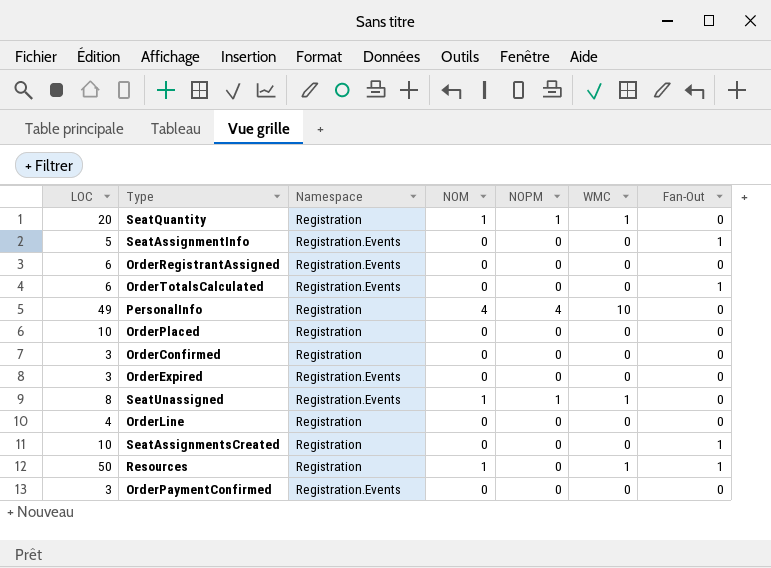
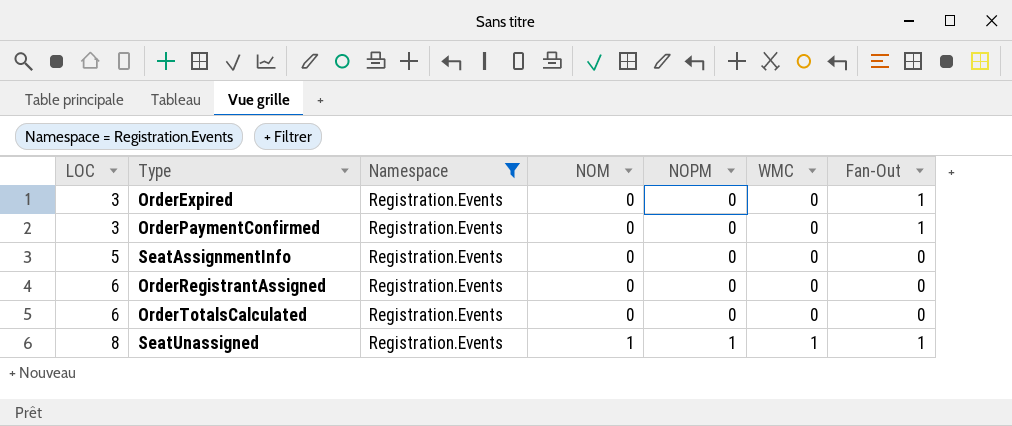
filter: none -> Namespace = Registration.Events
row order: none -> LOC ascending
OrderExpired | Fan-Out: 0 -> 1
OrderPaymentConfirmed | Fan-Out: 0 -> 1
SeatAssignmentInfo | Fan-Out: 1 -> 0
OrderTotalsCalculated | Fan-Out: 1 -> 0
SeatUnassigned | Fan-Out: 0 -> 1

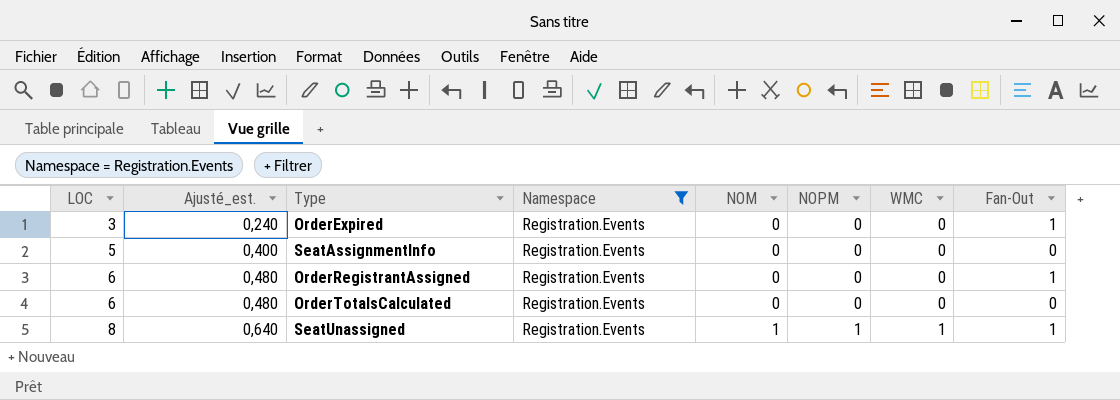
column Ajusté_est. | formula: none -> [LOC] * 0,08
row OrderPaymentConfirmed: 3 | Registration.Events | 0 | 0 | 0 | 1 -> none
OrderRegistrantAssigned | Fan-Out: 0 -> 1

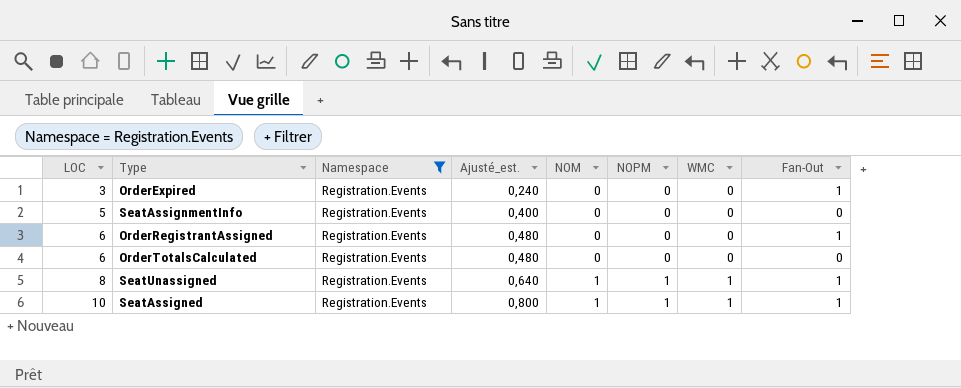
column Ajusté_est. | position: 2 -> 4
row SeatAssigned: none -> 10 | Registration.Events | 0,800 | 1 | 1 | 1 | 1

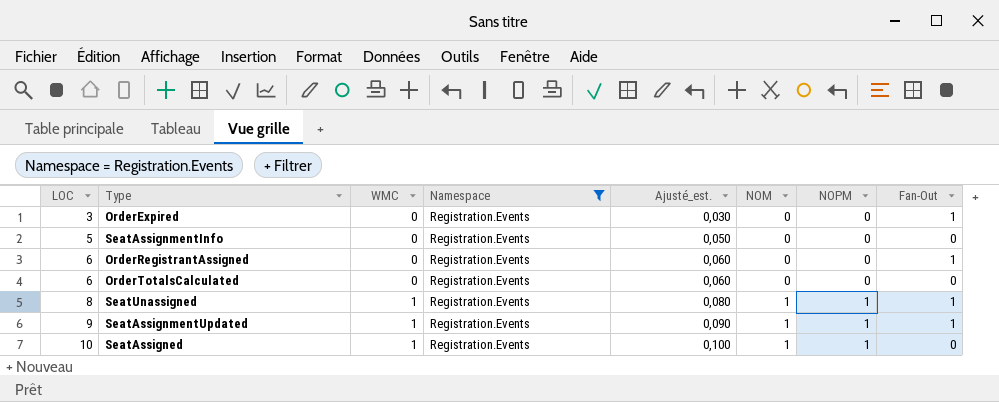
column WMC | position: 7 -> 3
column Ajusté_est. | formula: [LOC] * 0,08 -> [LOC] * 0,01
row SeatAssignmentUpdated: none -> 9 | 1 | Registration.Events | 0,090 | 1 | 1 | 1
SeatAssigned | Fan-Out: 1 -> 0

